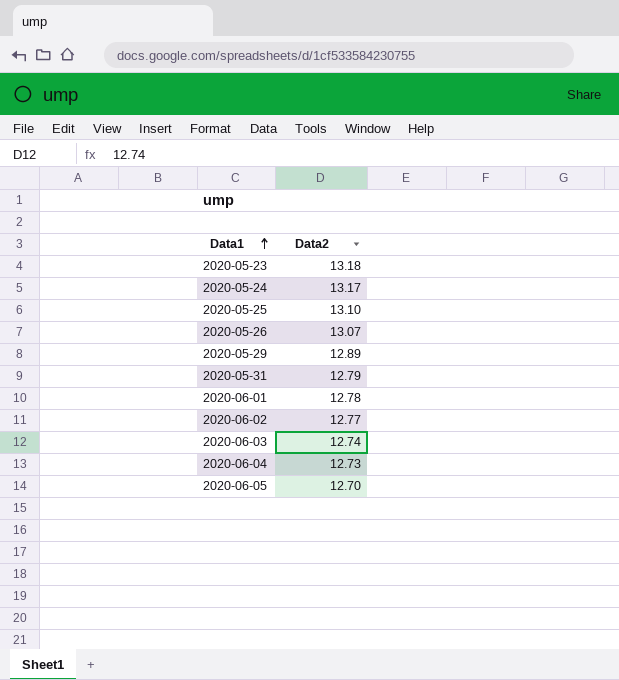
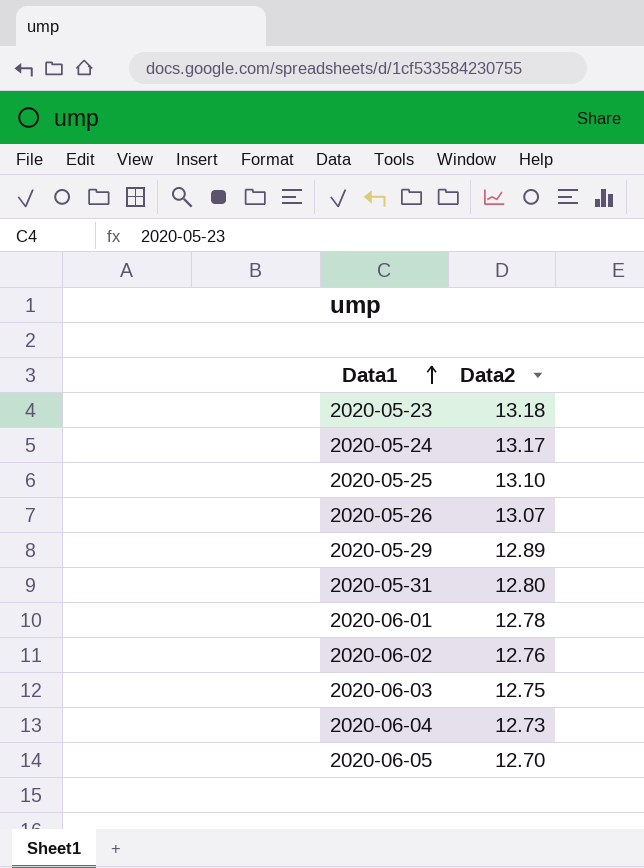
2020-05-31 | Data2: 12.79 -> 12.80
2020-06-02 | Data2: 12.77 -> 12.76
2020-06-03 | Data2: 12.74 -> 12.75

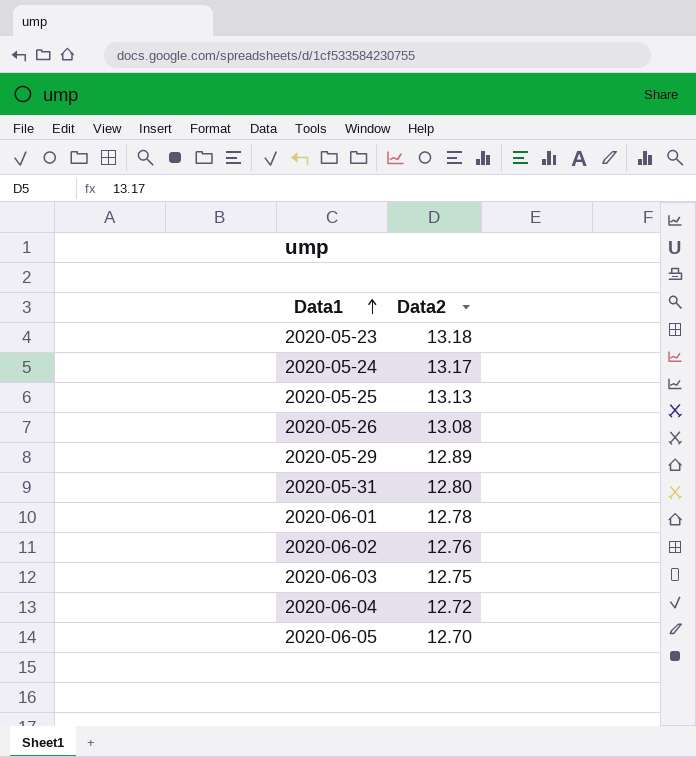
2020-05-25 | Data2: 13.10 -> 13.13
2020-05-26 | Data2: 13.07 -> 13.08
2020-06-04 | Data2: 12.73 -> 12.72

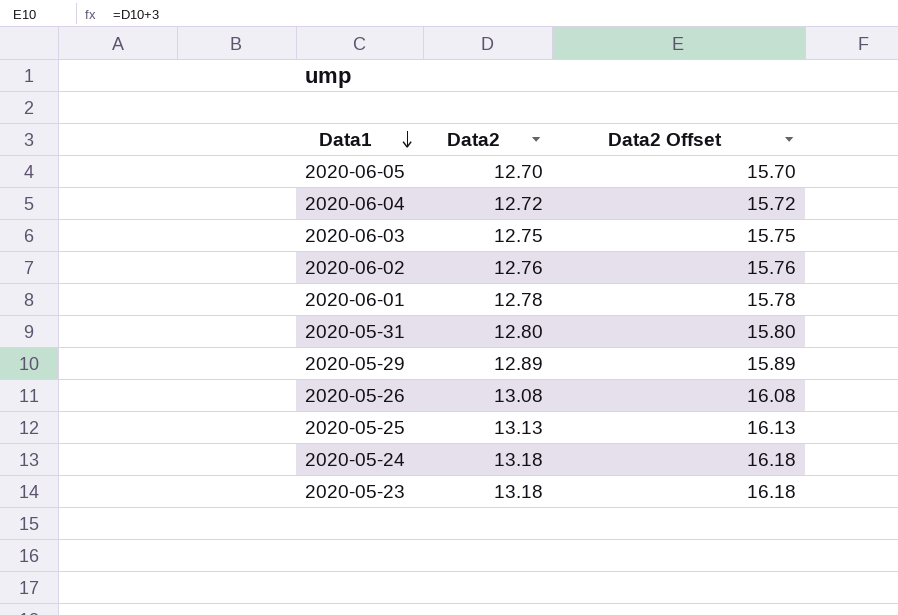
row order: Data1 ascending -> Data1 descending
column Data2 Offset | formula: none -> [Data2] + 3
2020-05-24 | Data2: 13.17 -> 13.18

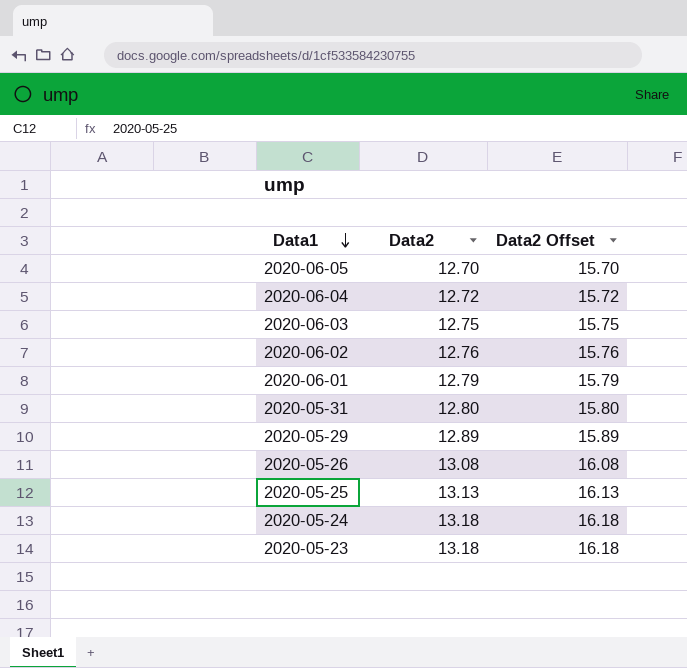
2020-06-01 | Data2: 12.78 -> 12.79
2020-06-01 | Data2 Offset: 15.78 -> 15.79

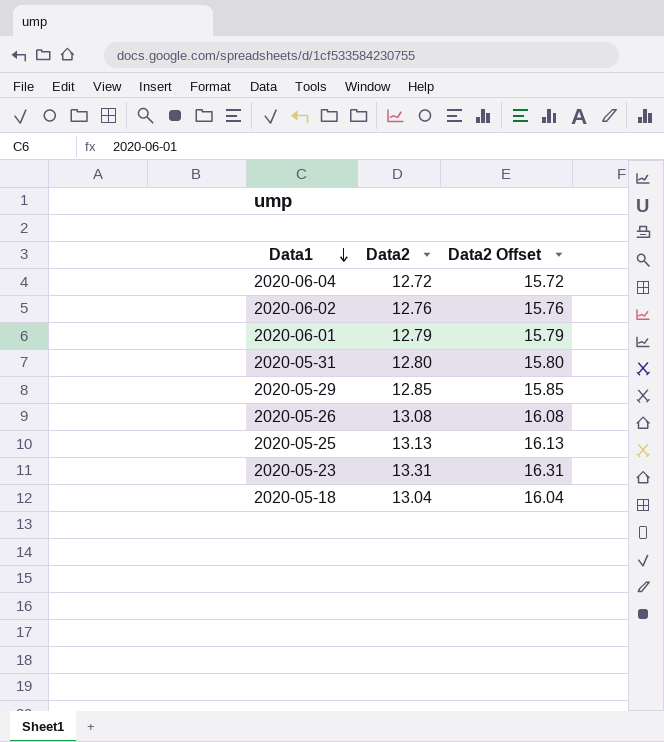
row 2020-06-05: 12.70 | 15.70 -> none
row 2020-06-03: 12.75 | 15.75 -> none
row 2020-05-24: 13.18 | 16.18 -> none
2020-05-29 | Data2: 12.89 -> 12.85
2020-05-29 | Data2 Offset: 15.89 -> 15.85
2020-05-23 | Data2: 13.18 -> 13.31
2020-05-23 | Data2 Offset: 16.18 -> 16.31
row 2020-05-18: none -> 13.04 | 16.04

